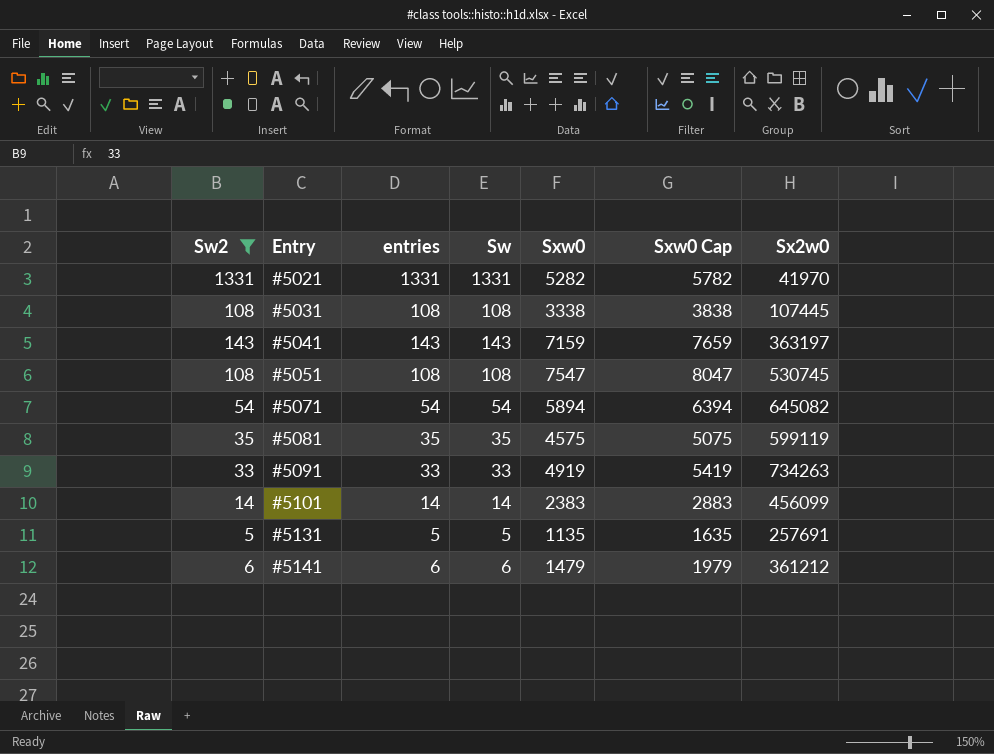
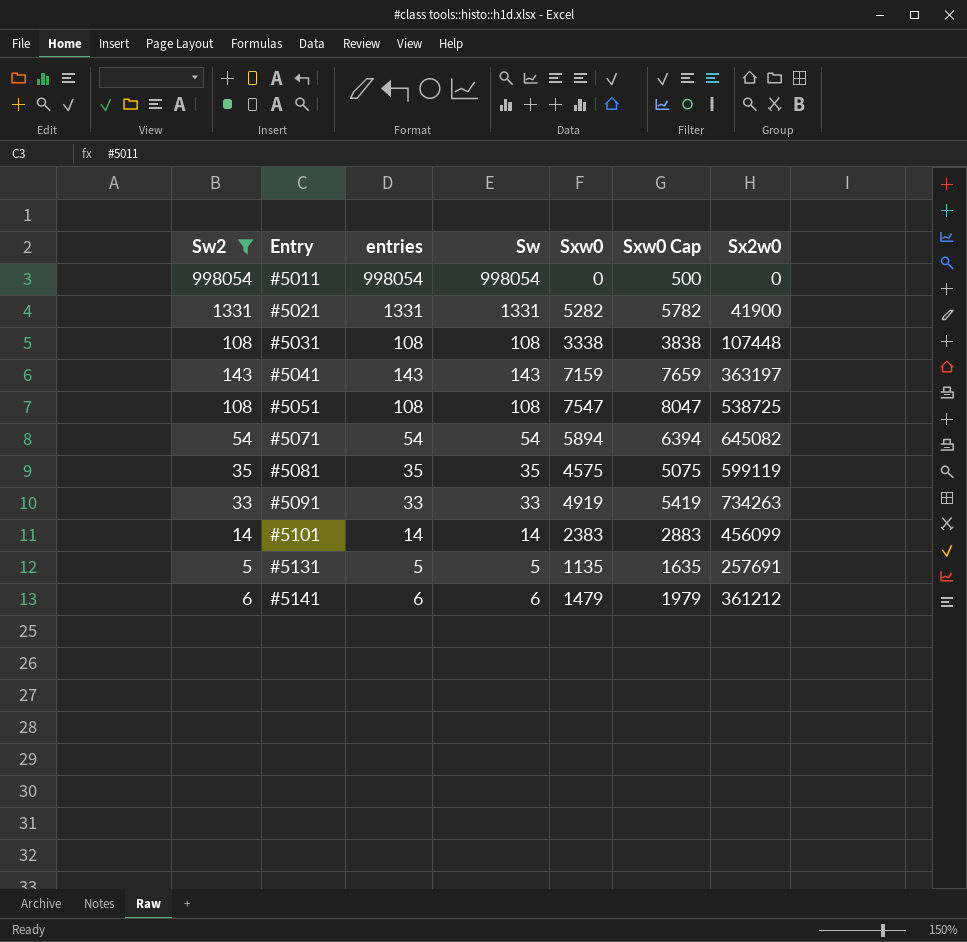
row #5011: none -> 998054 | 998054 | 998054 | 0 | 500 | 0
#5021 | Sx2w0: 41970 -> 41900
#5031 | Sx2w0: 107445 -> 107448
#5051 | Sx2w0: 530745 -> 538725

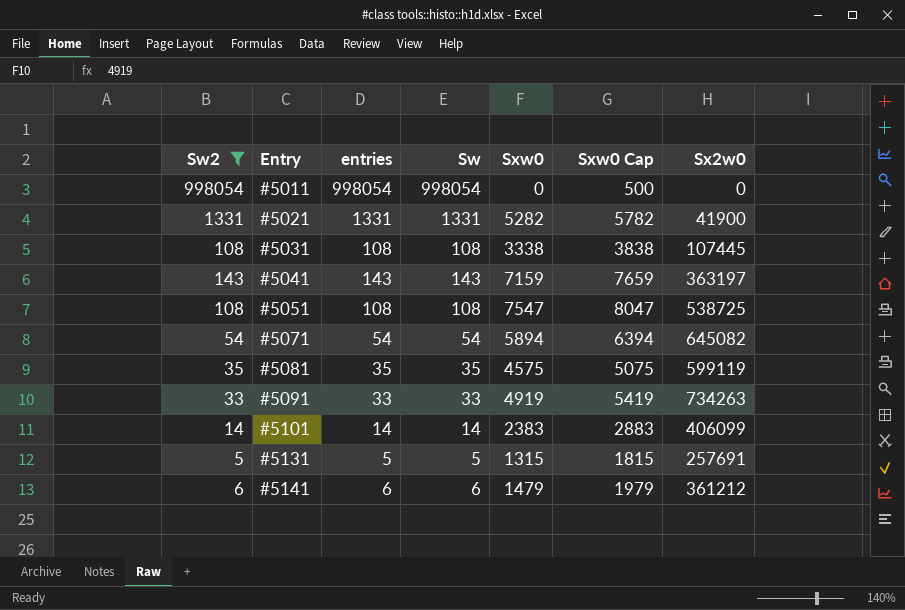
#5031 | Sx2w0: 107448 -> 107445
#5101 | Sx2w0: 456099 -> 406099
#5131 | Sxw0: 1135 -> 1315
#5131 | Sxw0 Cap: 1635 -> 1815

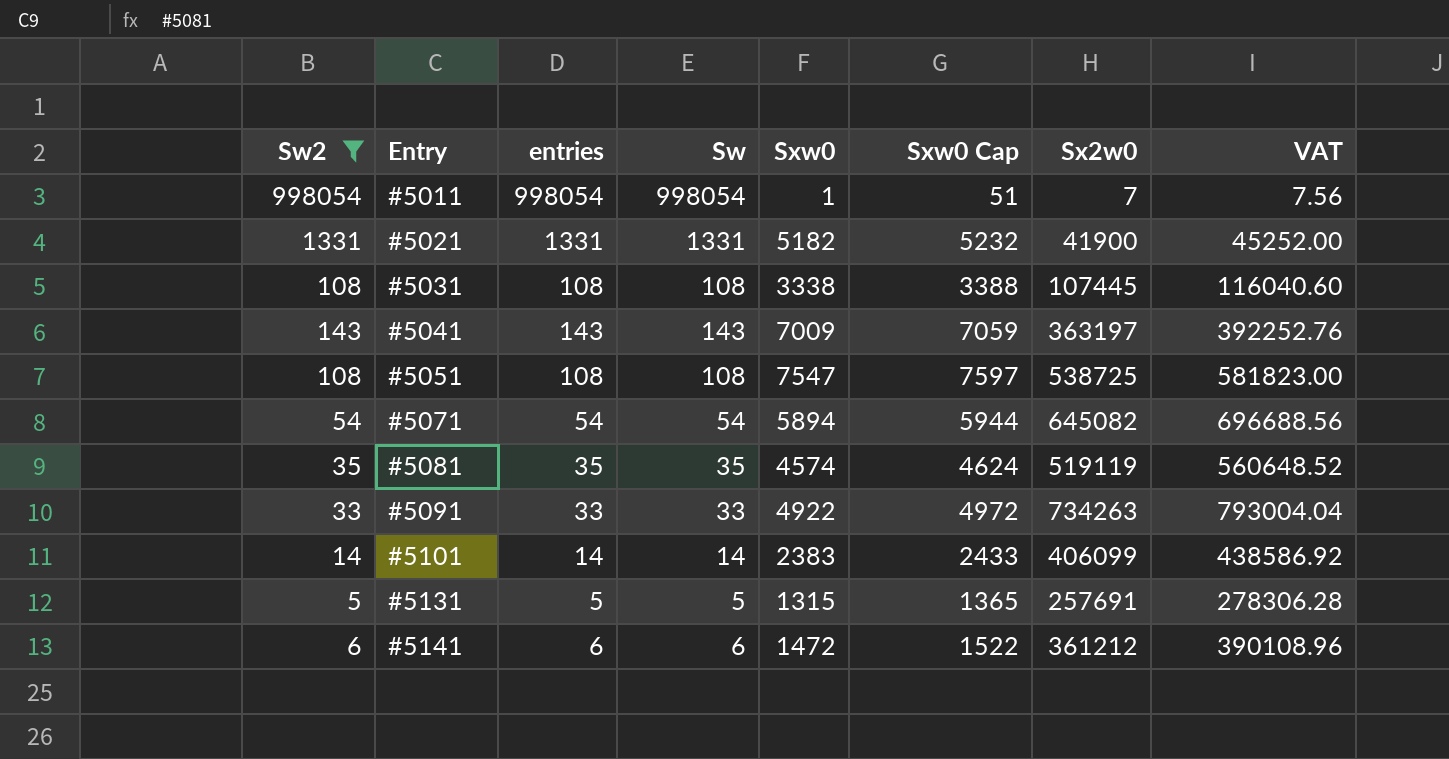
column Sxw0 Cap | formula: [Sxw0] + 500 -> [Sxw0] + 50
column VAT | formula: none -> [Sx2w0] * 1.08
#5011 | Sxw0: 0 -> 1
#5011 | Sx2w0: 0 -> 7
#5021 | Sxw0: 5282 -> 5182
#5041 | Sxw0: 7159 -> 7009
#5081 | Sxw0: 4575 -> 4574
#5081 | Sx2w0: 599119 -> 519119
#5091 | Sxw0: 4919 -> 4922
#5141 | Sxw0: 1479 -> 1472

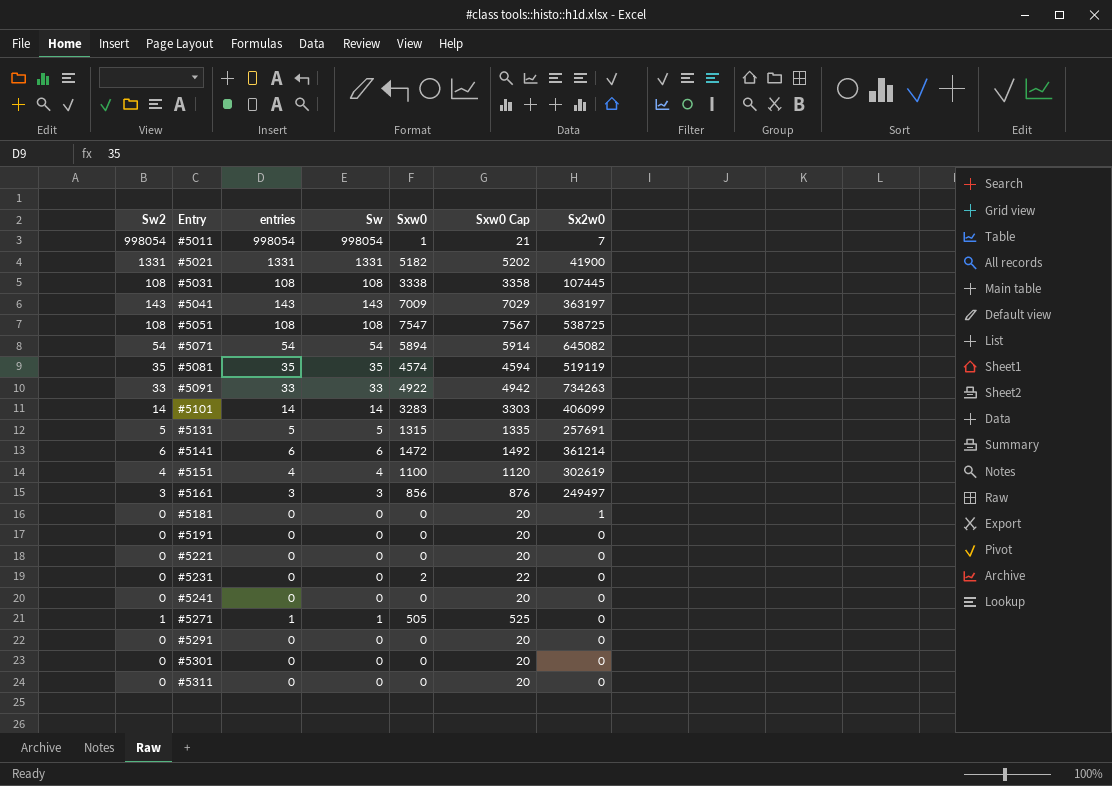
filter: Sw2 >= 5 -> none
column VAT | formula: [Sx2w0] * 1.08 -> none
column Sxw0 Cap | formula: [Sxw0] + 50 -> [Sxw0] + 20
#5101 | Sxw0: 2383 -> 3283
#5141 | Sx2w0: 361212 -> 361214

